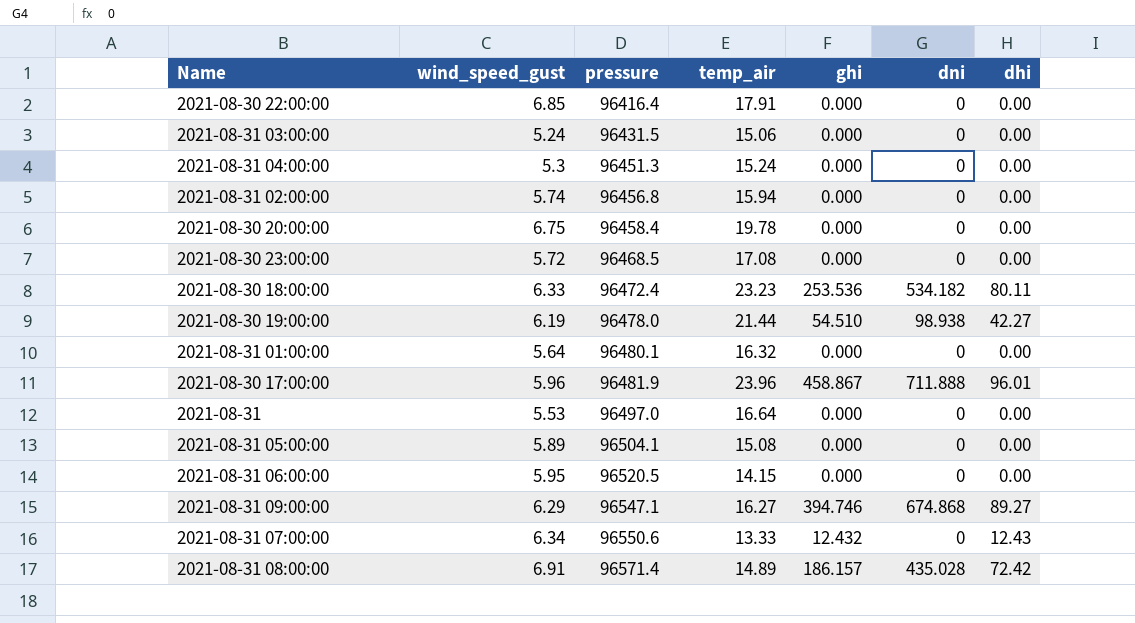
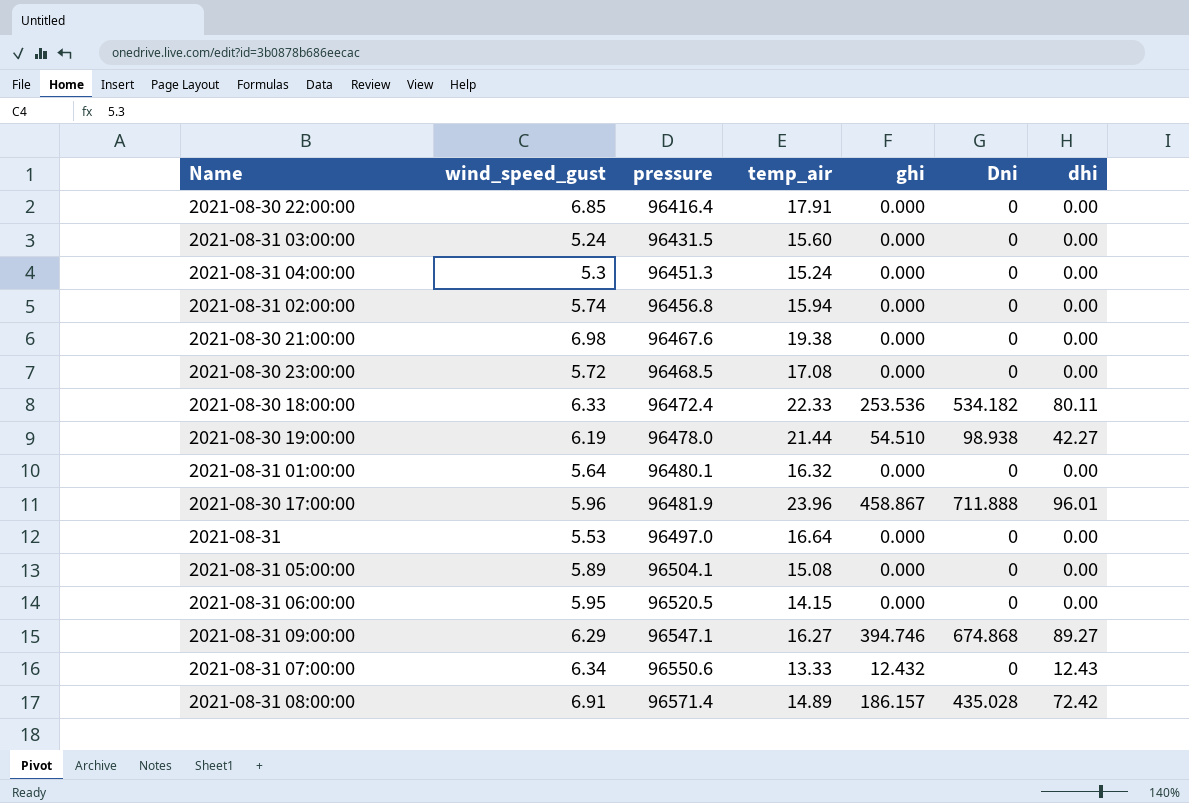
column name: dni -> Dni
row 2021-08-30 20:00:00: 6.75 | 96458.4 | 19.78 | 0.000 | 0 | 0.00 -> none
2021-08-31 03:00:00 | temp_air: 15.06 -> 15.60
row 2021-08-30 21:00:00: none -> 6.98 | 96467.6 | 19.38 | 0.000 | 0 | 0.00
2021-08-30 18:00:00 | temp_air: 23.23 -> 22.33

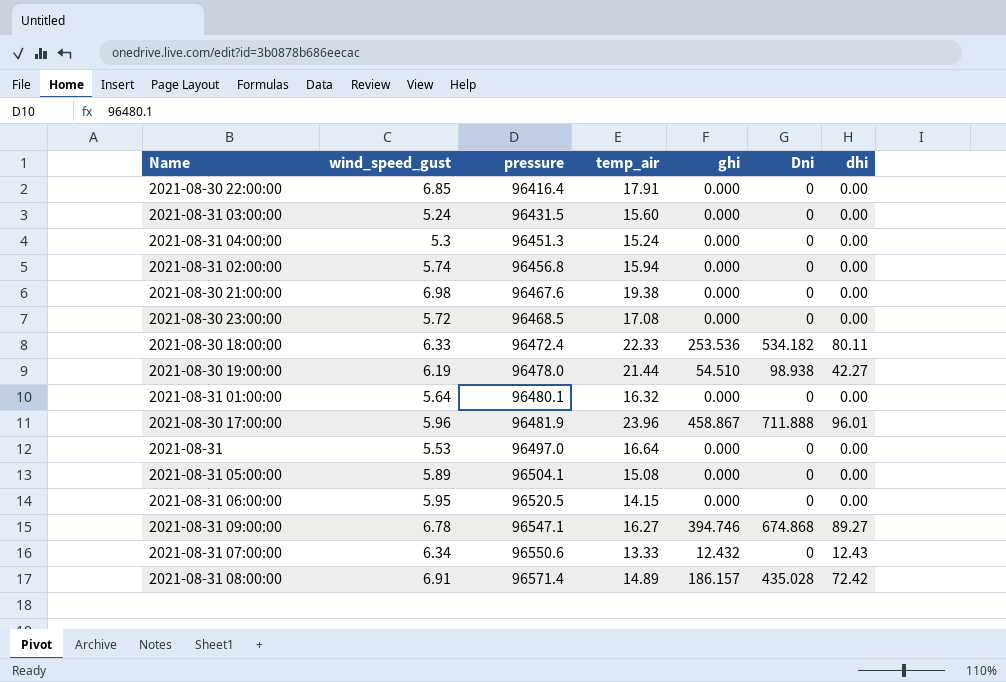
2021-08-31 09:00:00 | wind_speed_gust: 6.29 -> 6.78

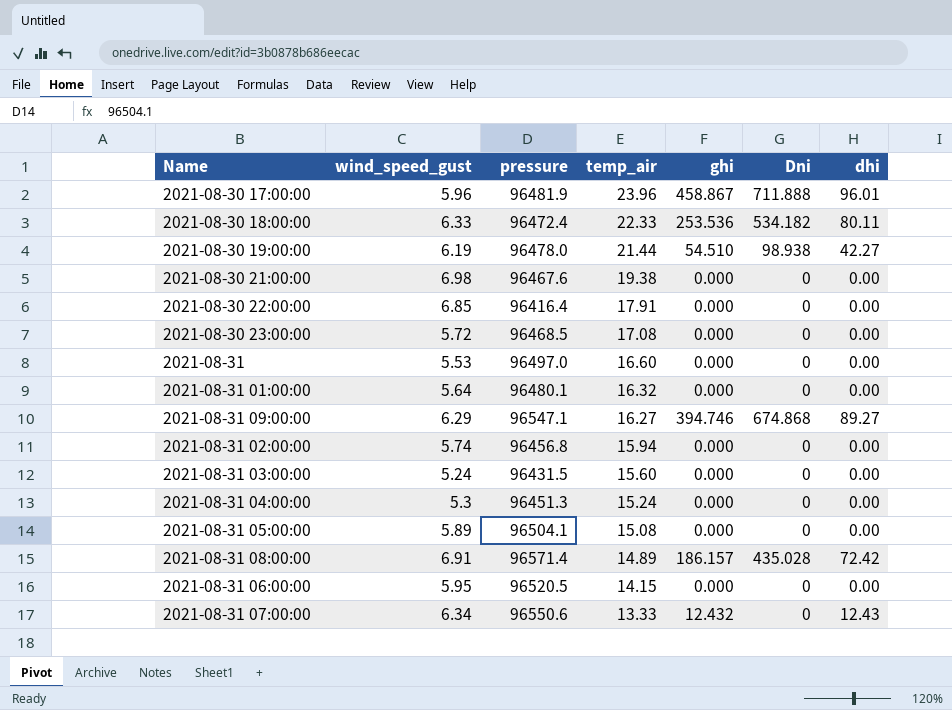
row order: pressure ascending -> temp_air descending
2021-08-31 | temp_air: 16.64 -> 16.60
2021-08-31 09:00:00 | wind_speed_gust: 6.78 -> 6.29

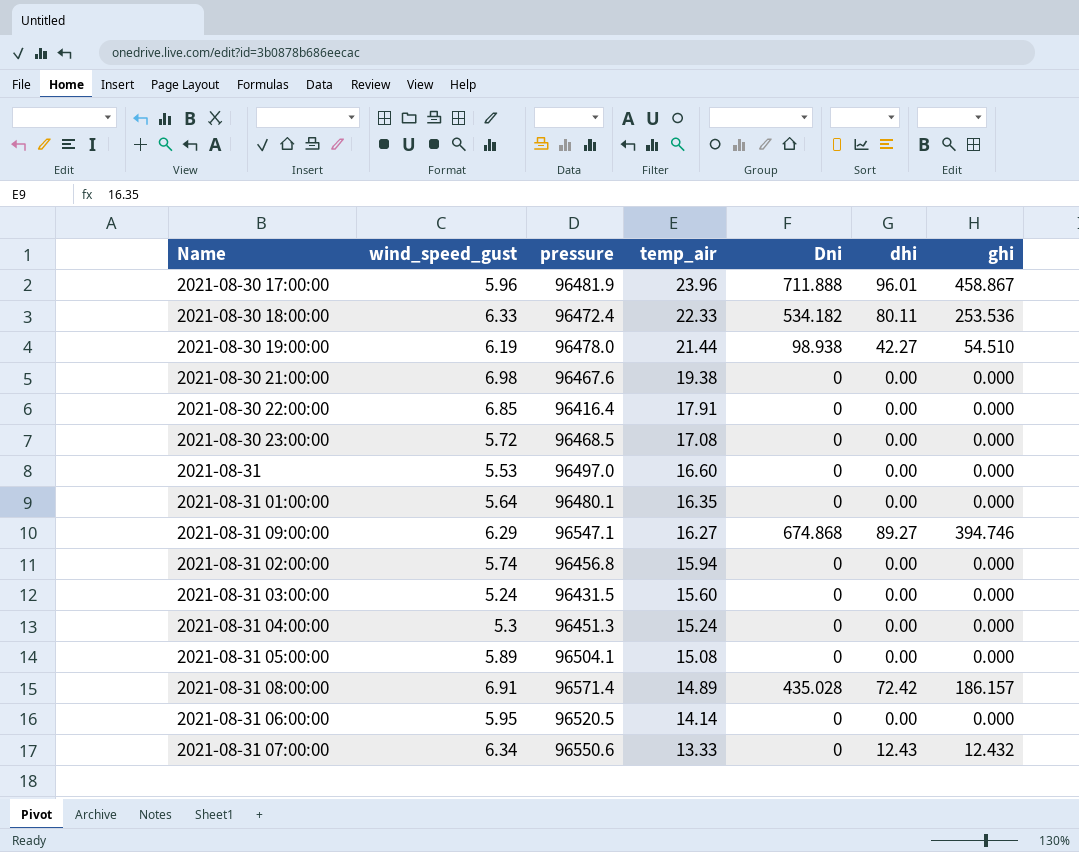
column ghi | position: 5 -> 7
2021-08-31 01:00:00 | temp_air: 16.32 -> 16.35
2021-08-31 06:00:00 | temp_air: 14.15 -> 14.14

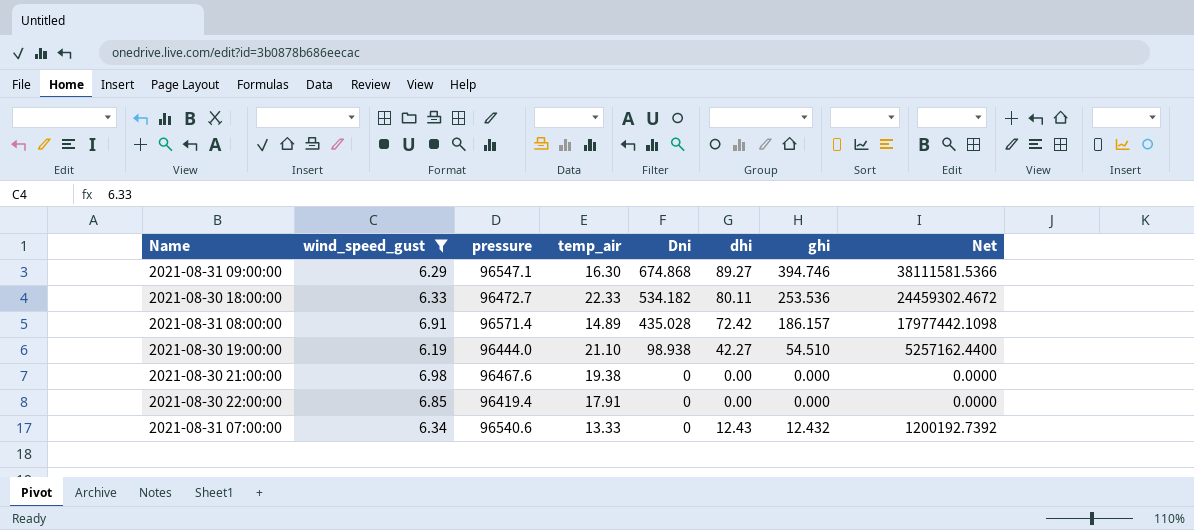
filter: none -> wind_speed_gust >= 6.19
row order: temp_air descending -> Dni descending
column Net | formula: none -> [pressure] * [ghi]
2021-08-31 09:00:00 | temp_air: 16.27 -> 16.30
2021-08-30 18:00:00 | pressure: 96472.4 -> 96472.7
2021-08-30 19:00:00 | pressure: 96478.0 -> 96444.0
2021-08-30 19:00:00 | temp_air: 21.44 -> 21.10
2021-08-30 22:00:00 | pressure: 96416.4 -> 96419.4
2021-08-31 07:00:00 | pressure: 96550.6 -> 96540.6

